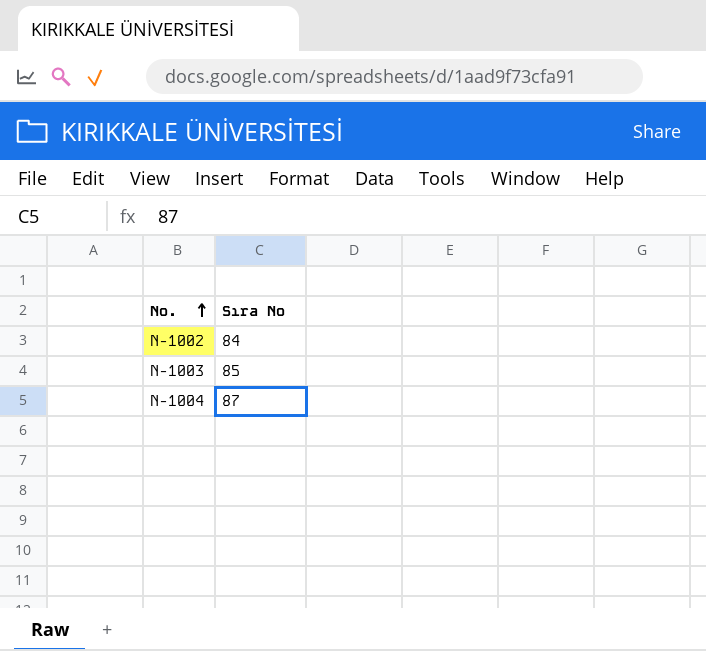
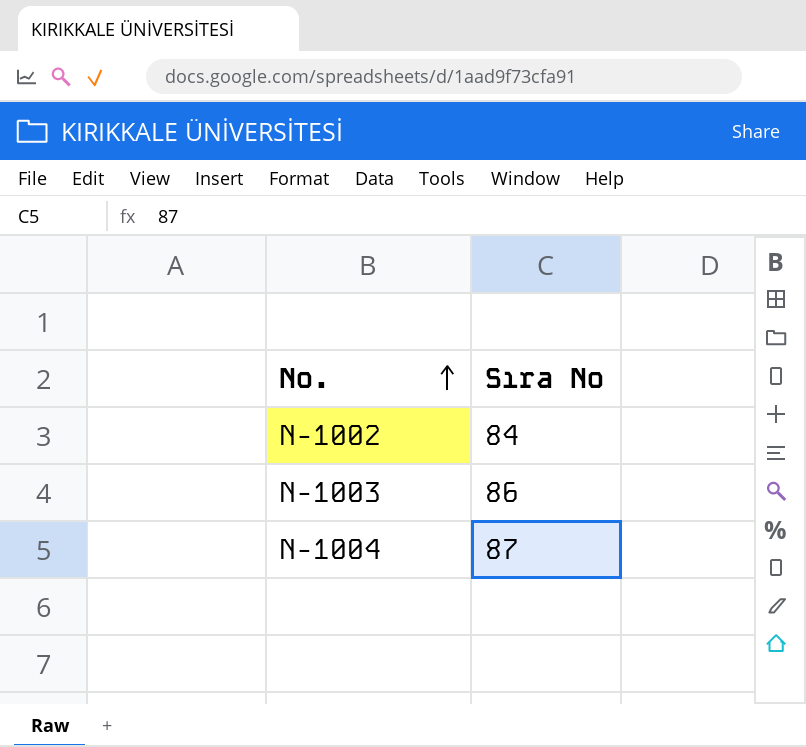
N-1003 | Sıra No: 85 -> 86

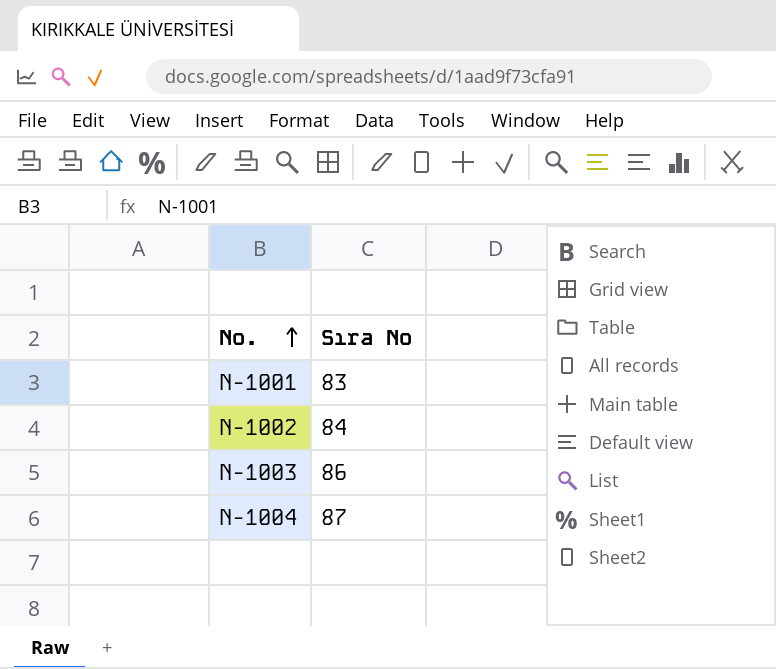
row N-1001: none -> 83

